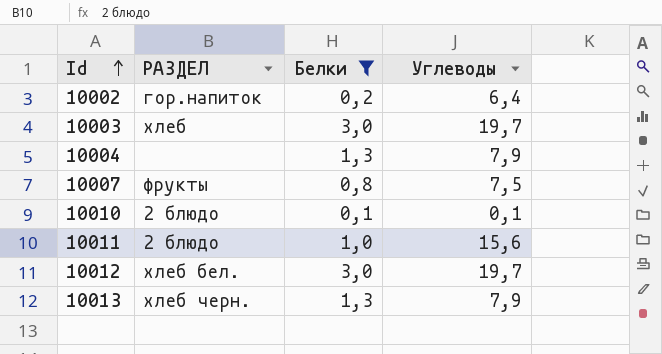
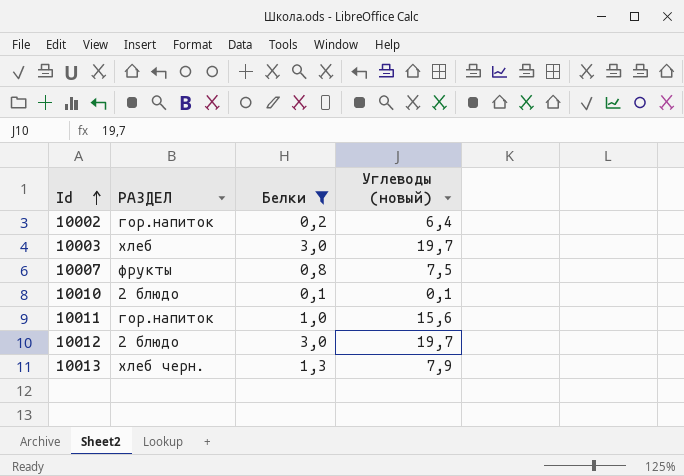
column name: Углеводы -> Углеводы (новый)
row 10004: none | 1,3 | 7,9 -> none
10011 | РАЗДЕЛ: 2 блюдо -> гор.напиток
10012 | РАЗДЕЛ: хлеб бел. -> 2 блюдо

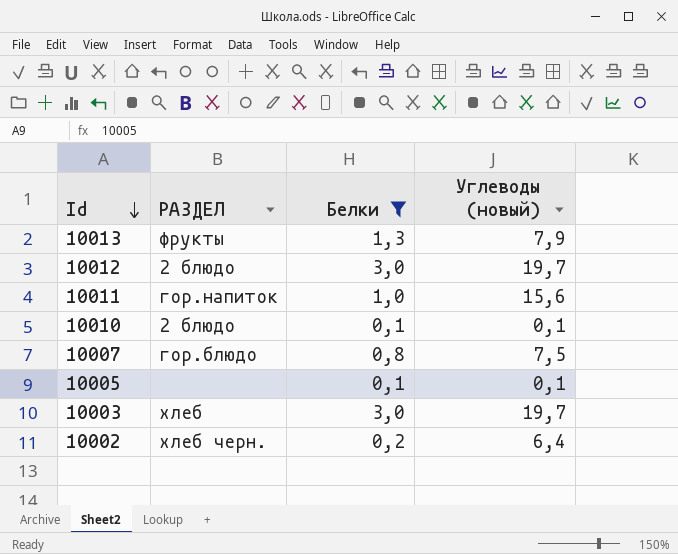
row order: Id ascending -> Id descending
10013 | РАЗДЕЛ: хлеб черн. -> фрукты
10007 | РАЗДЕЛ: фрукты -> гор.блюдо
row 10005: none -> none | 0,1 | 0,1
10002 | РАЗДЕЛ: гор.напиток -> хлеб черн.

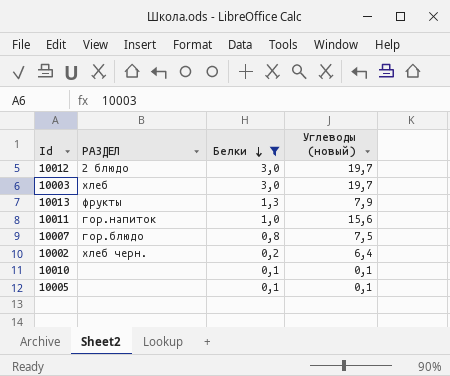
row order: Id descending -> Белки descending
10010 | РАЗДЕЛ: 2 блюдо -> none

